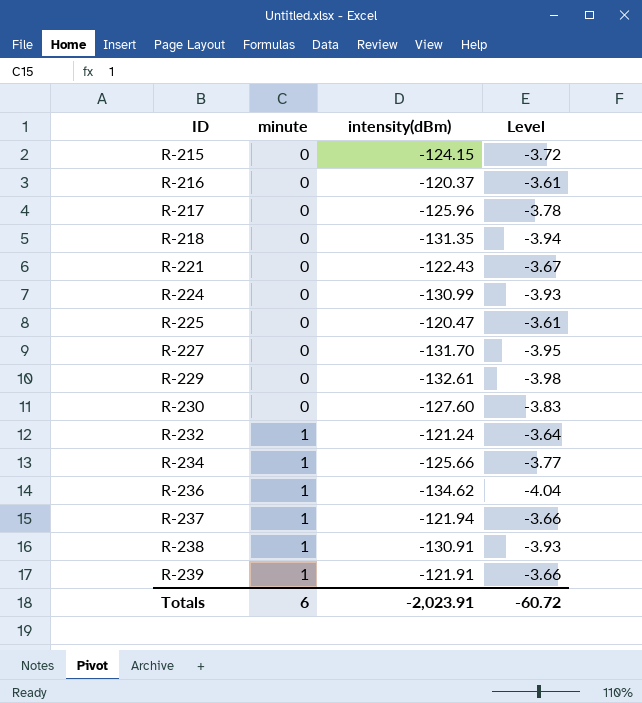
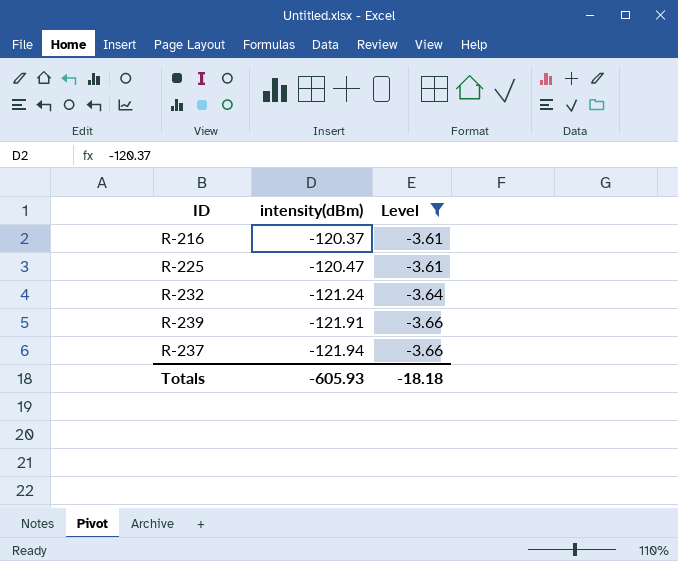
filter: none -> Level >= -3.66
row order: ID ascending -> intensity(dBm) descending
column minute | position: 2 -> none
Totals | intensity(dBm): -2,023.91 -> -605.93
Totals | Level: -60.72 -> -18.18

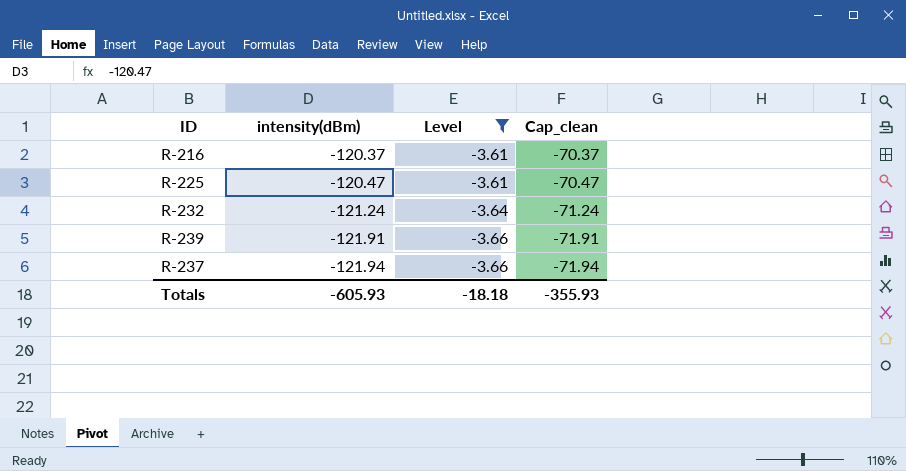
column Cap_clean | formula: none -> [intensity(dBm)] + 50

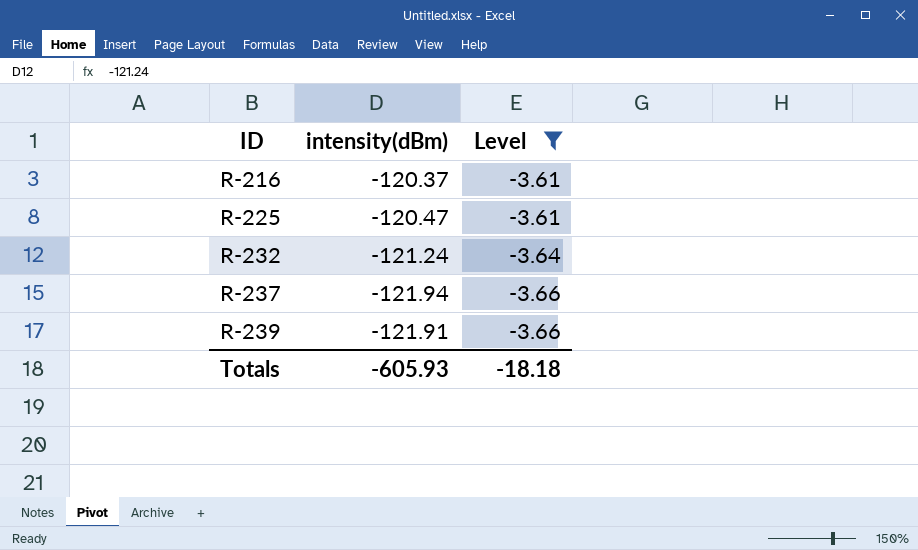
row order: intensity(dBm) descending -> ID ascending
column Cap_clean | formula: [intensity(dBm)] + 50 -> none

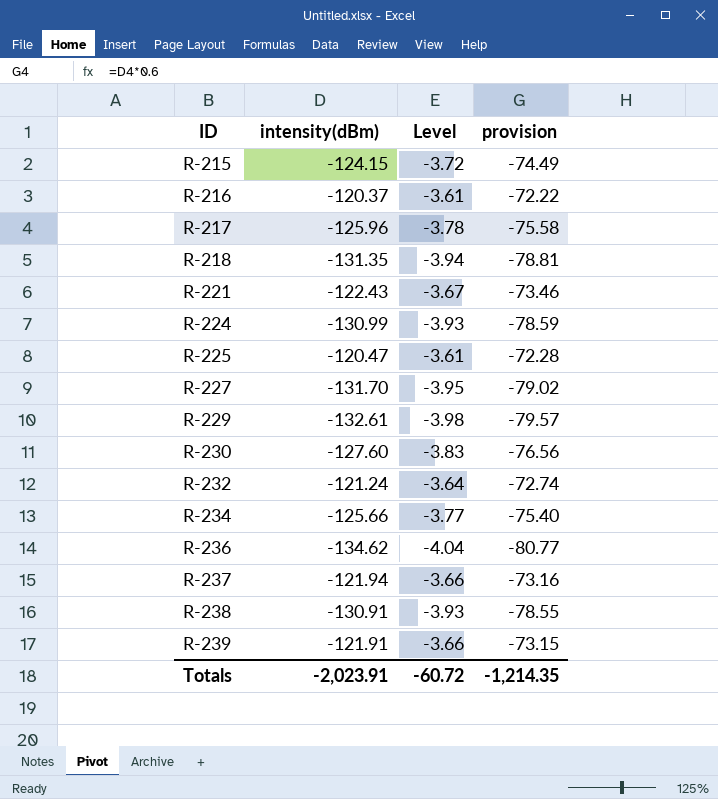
filter: Level >= -3.66 -> none
column provision | formula: none -> [intensity(dBm)] * 0.6
Totals | intensity(dBm): -605.93 -> -2,023.91
Totals | Level: -18.18 -> -60.72

